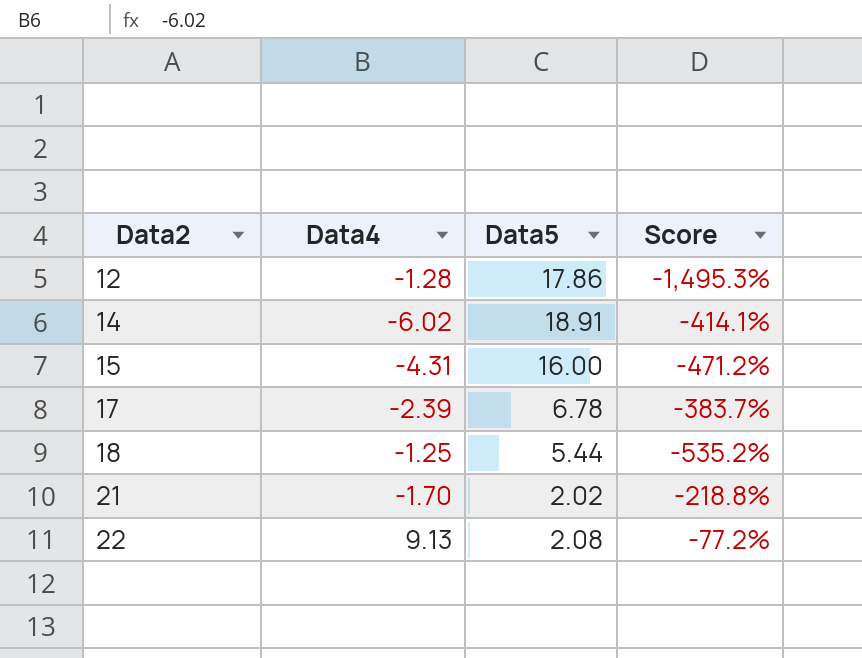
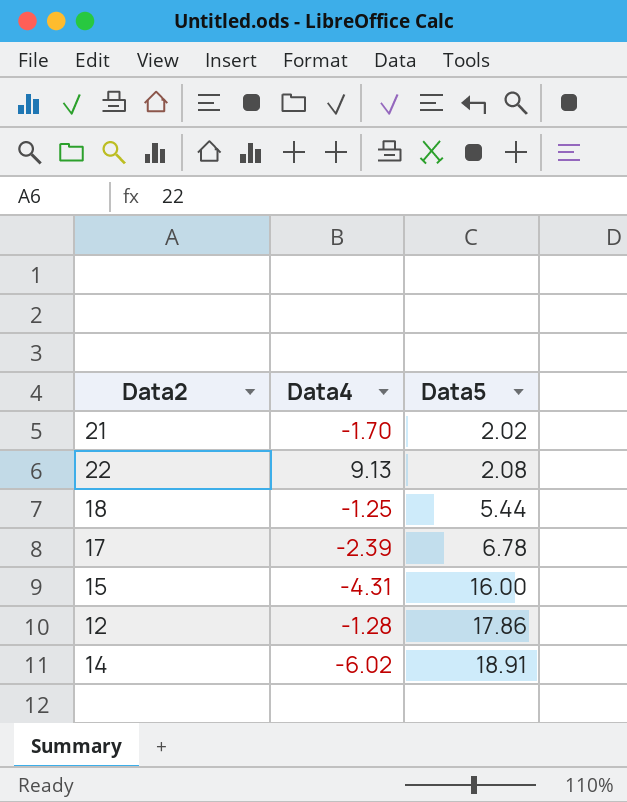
row order: Data2 ascending -> Data5 ascending
column Score | formula: ([Data5] - [Data4]) / [Data4] -> none

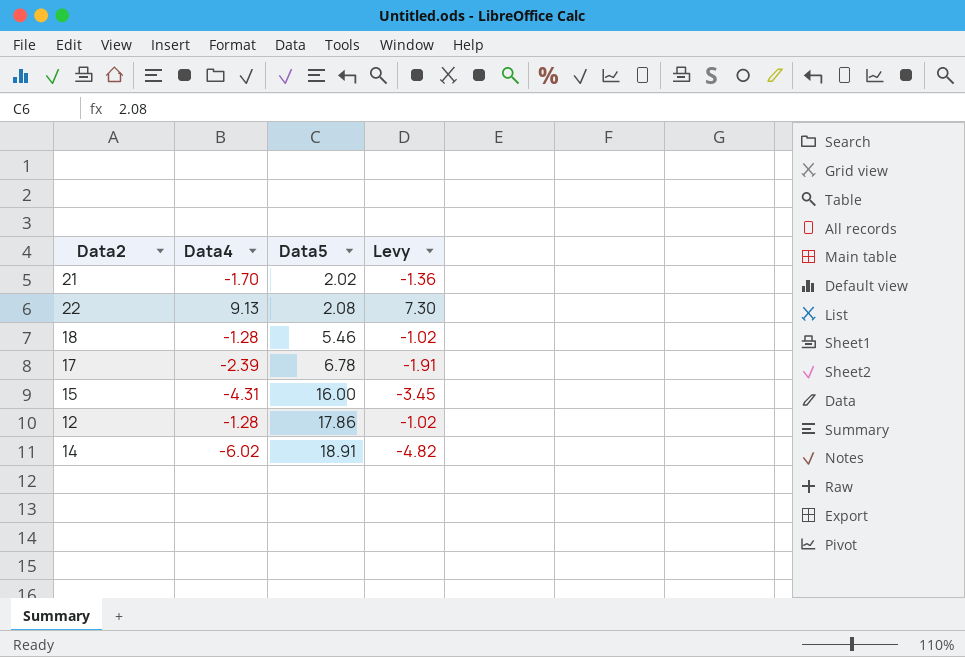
column Levy | formula: none -> [Data4] * 0.8
18 | Data4: -1.25 -> -1.28
18 | Data5: 5.44 -> 5.46

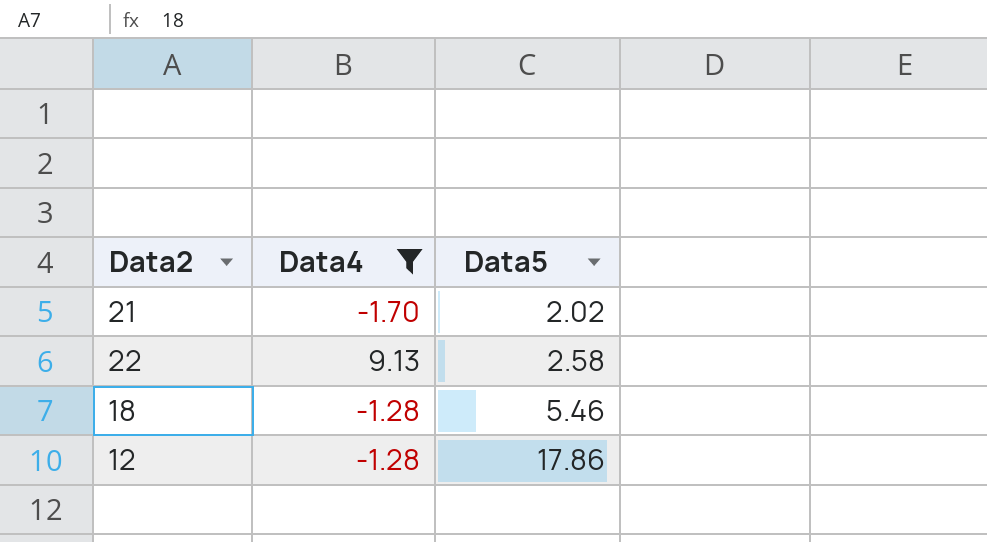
filter: none -> Data4 >= -1.70
column Levy | formula: [Data4] * 0.8 -> none
22 | Data5: 2.08 -> 2.58

